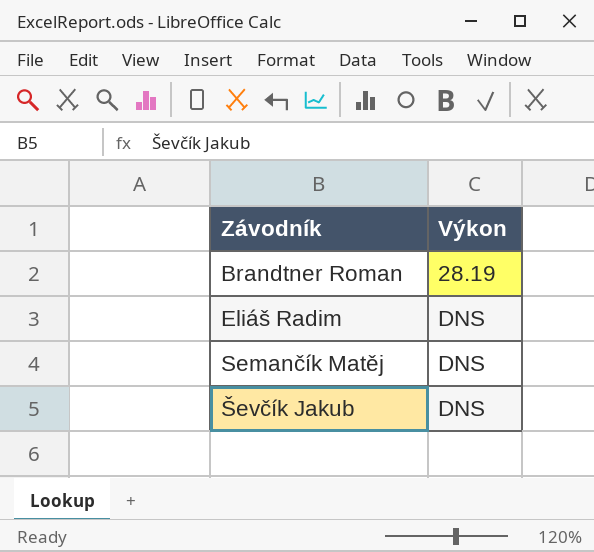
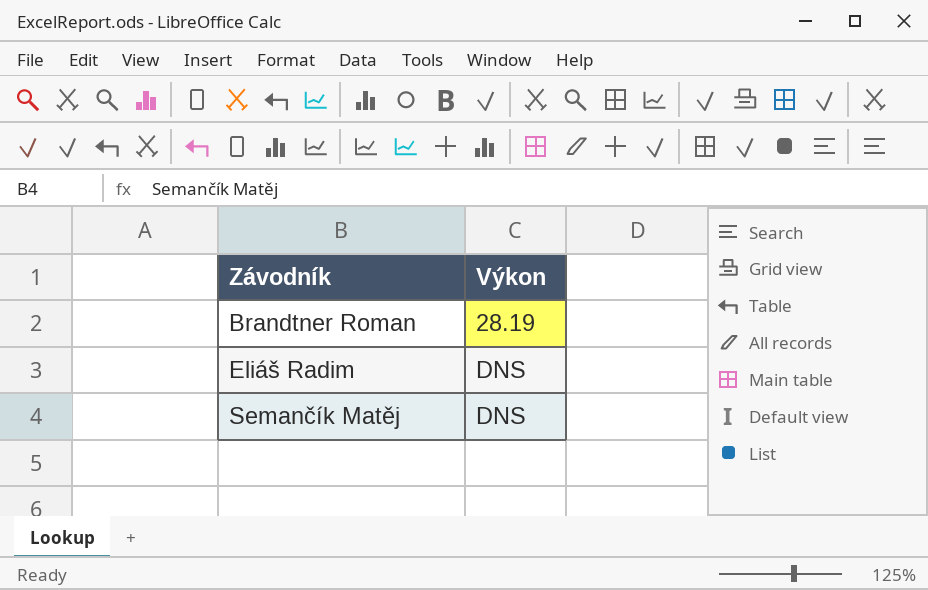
row Ševčík Jakub: DNS -> none

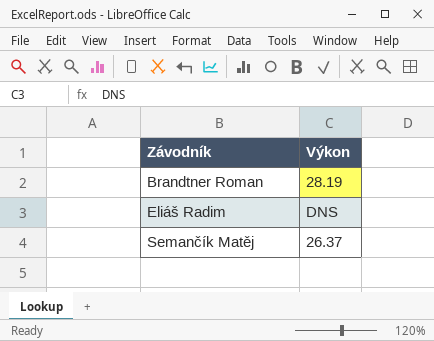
Semančík Matěj | Výkon: DNS -> 26.37

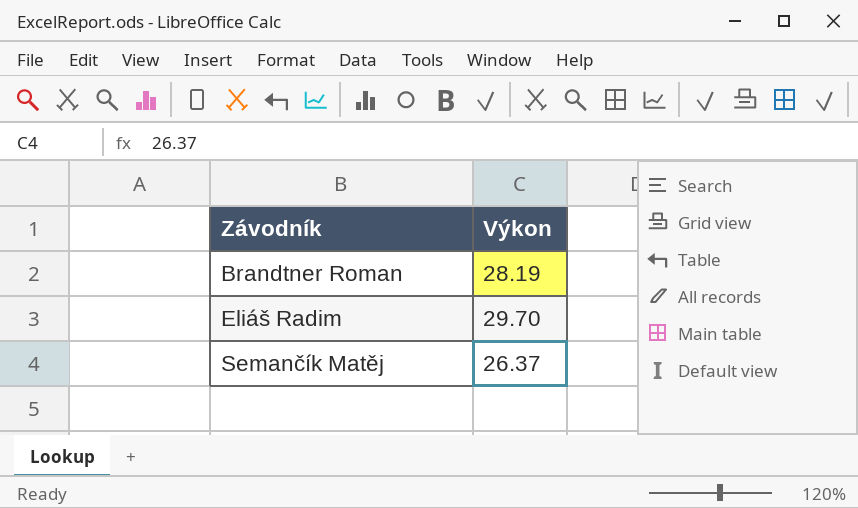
Eliáš Radim | Výkon: DNS -> 29.70

